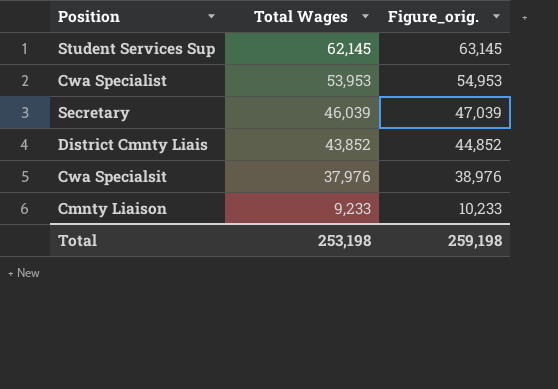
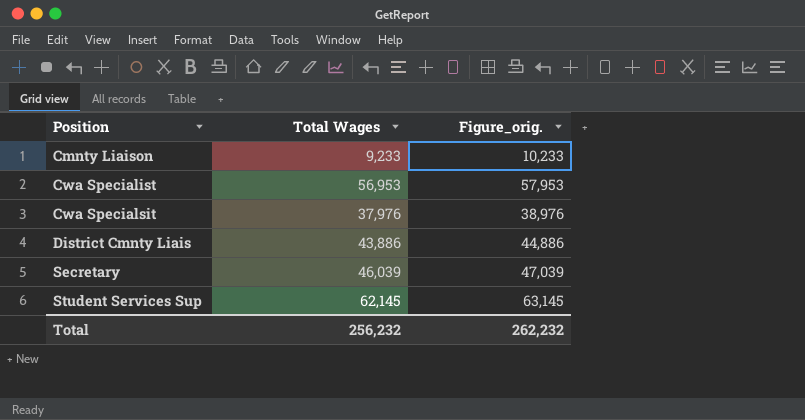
row order: Total Wages descending -> Position ascending
Cwa Specialist | Total Wages: 53,953 -> 56,953
Cwa Specialist | Figure_orig.: 54,953 -> 57,953
District Cmnty Liais | Total Wages: 43,852 -> 43,886
District Cmnty Liais | Figure_orig.: 44,852 -> 44,886
Total | Total Wages: 253,198 -> 256,232
Total | Figure_orig.: 259,198 -> 262,232

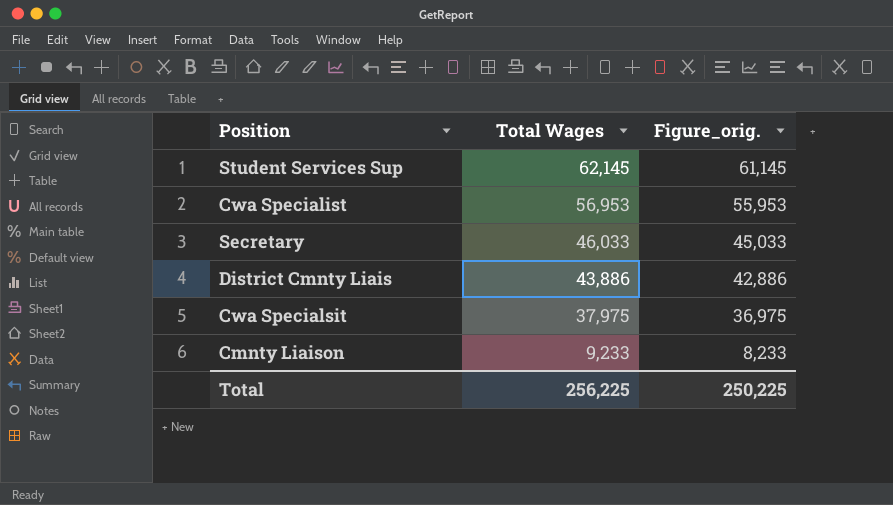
row order: Position ascending -> Total Wages descending
column Figure_orig. | formula: [Total Wages] + 1000 -> [Total Wages] - 1000
Secretary | Total Wages: 46,039 -> 46,033
Cwa Specialsit | Total Wages: 37,976 -> 37,975
Total | Total Wages: 256,232 -> 256,225
Total | Figure_orig.: 262,232 -> 250,225

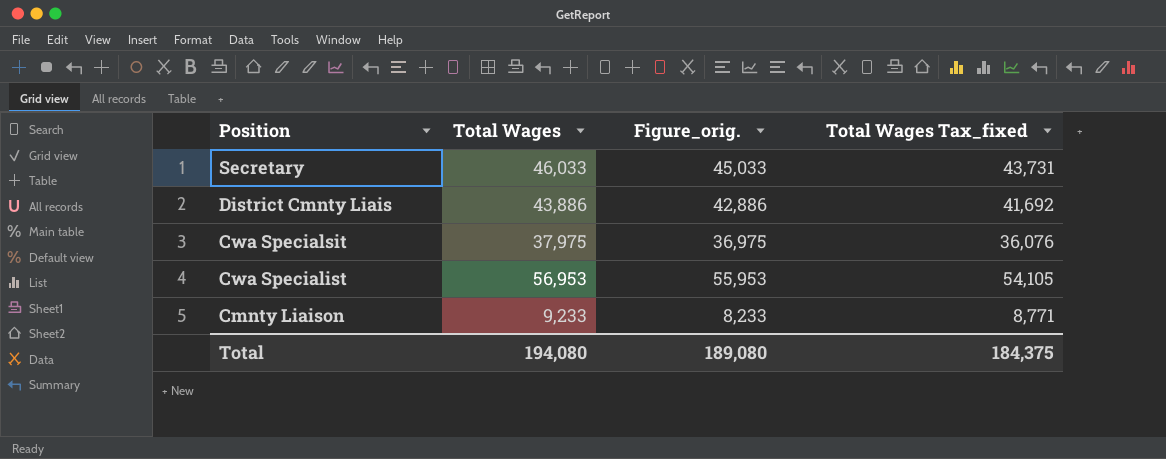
row order: Total Wages descending -> Position descending
column Total Wages Tax_fixed | formula: none -> [Total Wages] * 0.95
row Student Services Sup: 62,145 | 61,145 -> none
Total | Total Wages: 256,225 -> 194,080
Total | Figure_orig.: 250,225 -> 189,080

